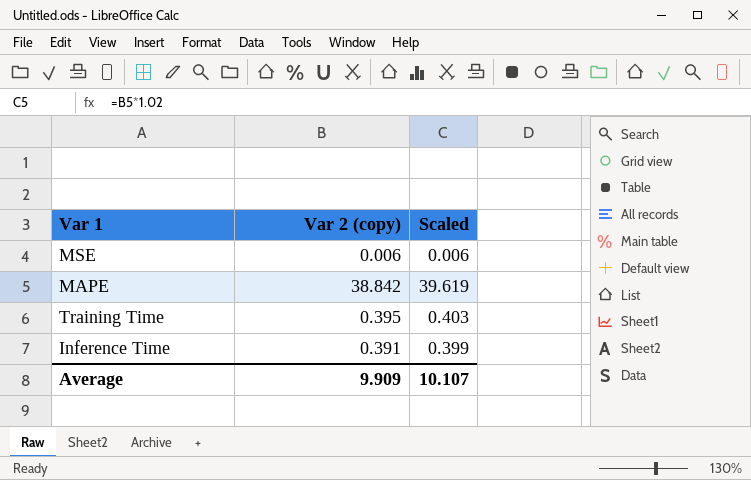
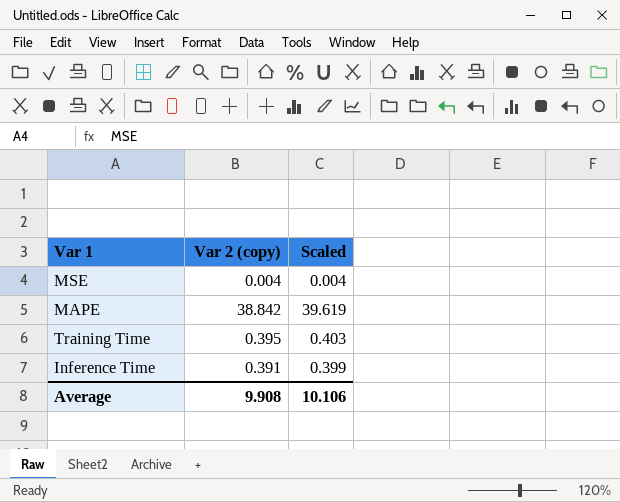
MSE | Var 2 (copy): 0.006 -> 0.004
MSE | Scaled: 0.006 -> 0.004
Average | Var 2 (copy): 9.909 -> 9.908
Average | Scaled: 10.107 -> 10.106

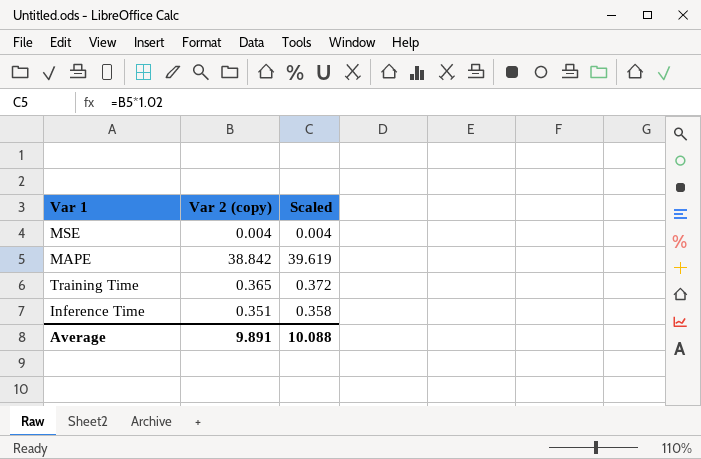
Training Time | Var 2 (copy): 0.395 -> 0.365
Training Time | Scaled: 0.403 -> 0.372
Inference Time | Var 2 (copy): 0.391 -> 0.351
Inference Time | Scaled: 0.399 -> 0.358
Average | Var 2 (copy): 9.908 -> 9.891
Average | Scaled: 10.106 -> 10.088

